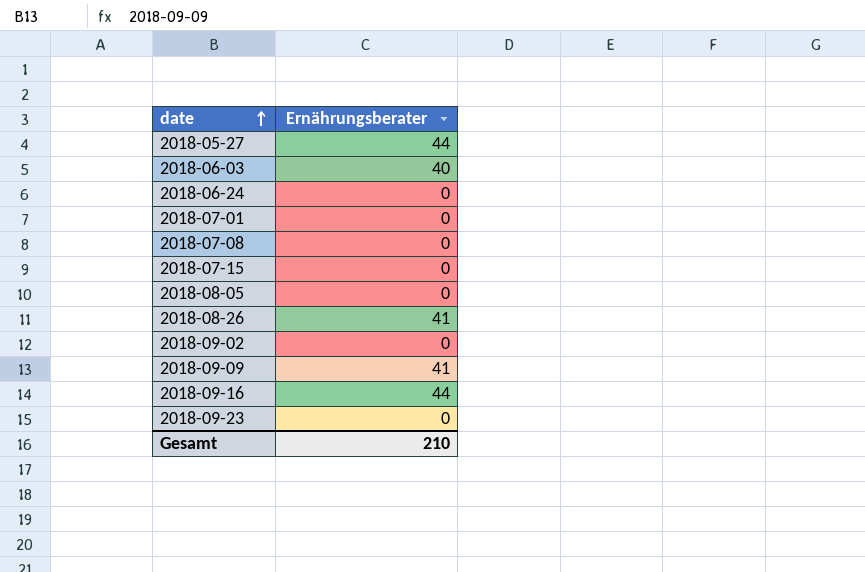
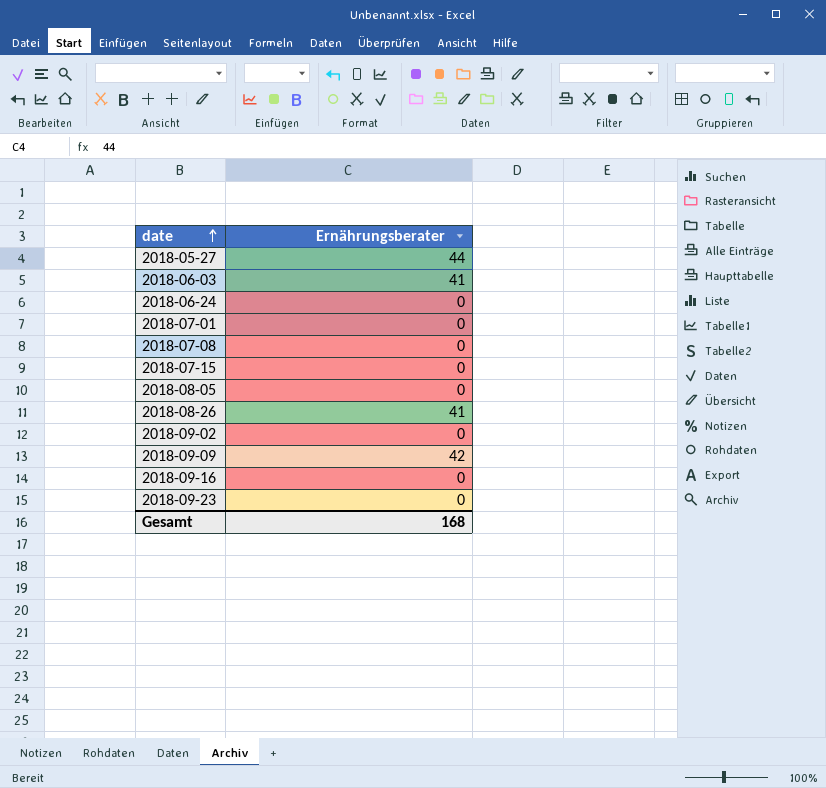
2018-06-03 | Ernährungsberater: 40 -> 41
2018-09-09 | Ernährungsberater: 41 -> 42
2018-09-16 | Ernährungsberater: 44 -> 0
Gesamt | Ernährungsberater: 210 -> 168

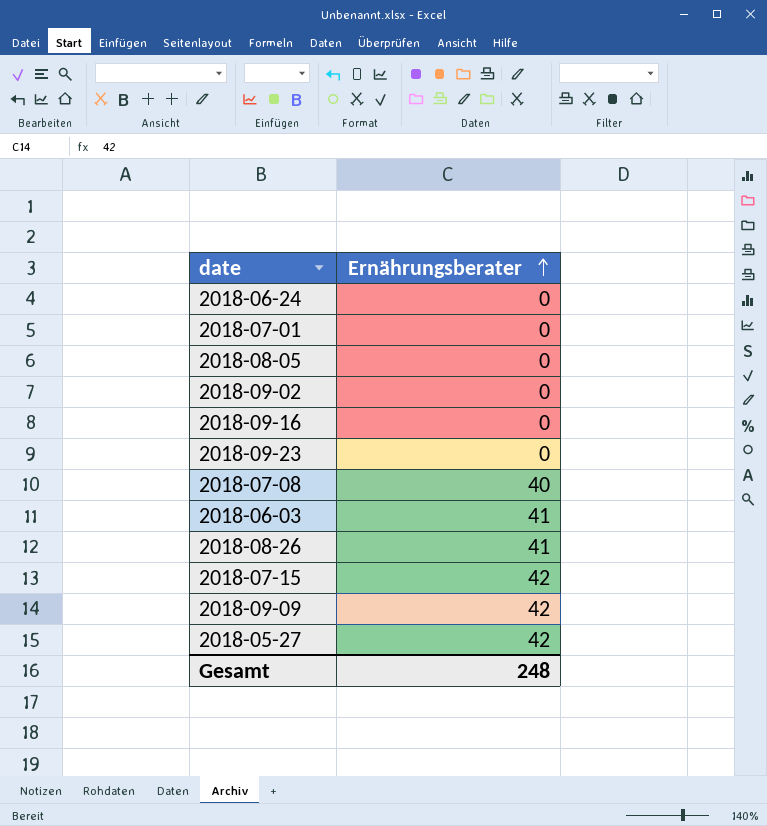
row order: date ascending -> Ernährungsberater ascending
2018-07-08 | Ernährungsberater: 0 -> 40
2018-07-15 | Ernährungsberater: 0 -> 42
2018-05-27 | Ernährungsberater: 44 -> 42
Gesamt | Ernährungsberater: 168 -> 248

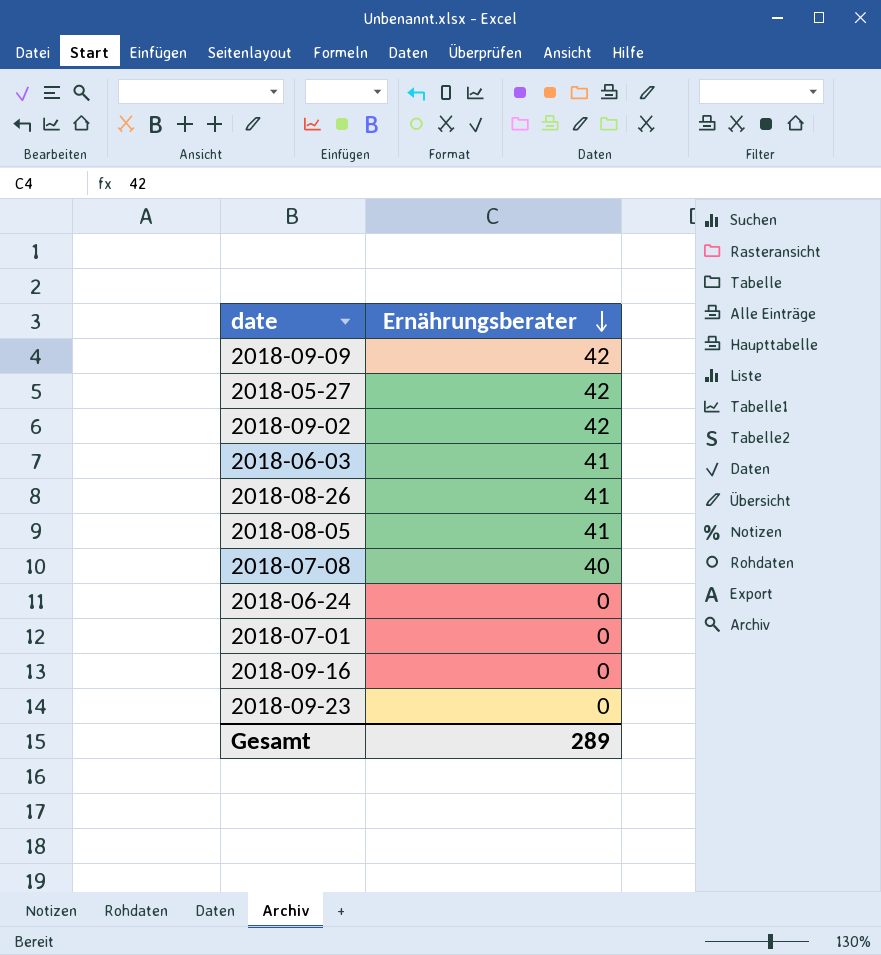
row order: Ernährungsberater ascending -> Ernährungsberater descending
row 2018-07-15: 42 -> none
2018-09-02 | Ernährungsberater: 0 -> 42
2018-08-05 | Ernährungsberater: 0 -> 41
Gesamt | Ernährungsberater: 248 -> 289

